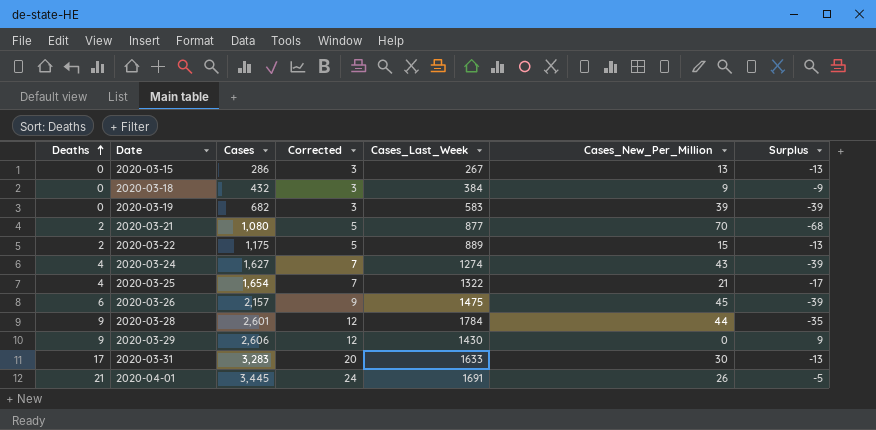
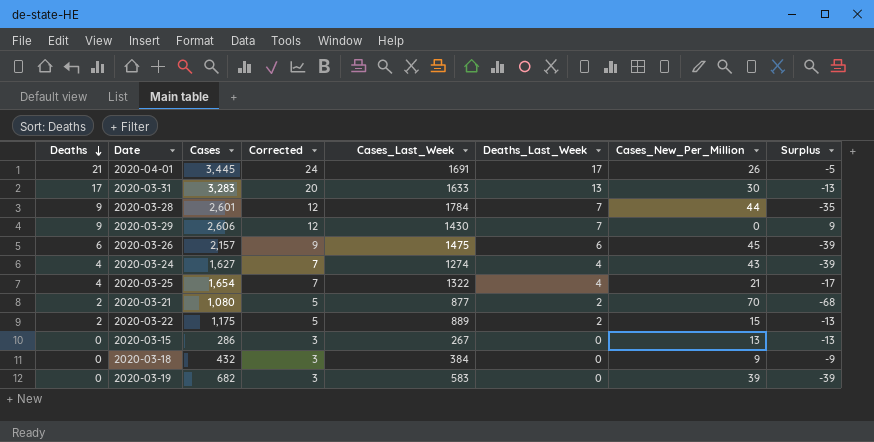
row order: Deaths ascending -> Deaths descending
column Deaths_Last_Week | position: none -> 6

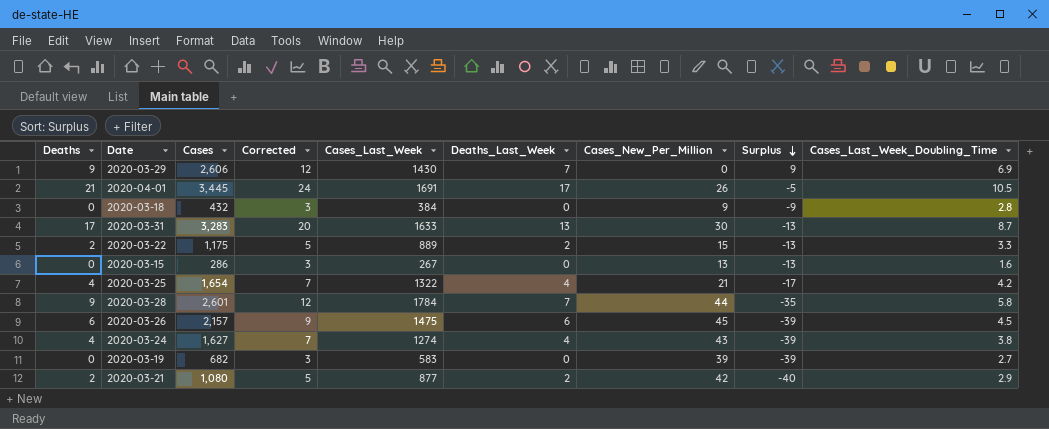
row order: Deaths descending -> Surplus descending
column Cases_Last_Week_Doubling_Time | position: none -> 9
2020-03-21 | Cases_New_Per_Million: 70 -> 42
2020-03-21 | Surplus: -68 -> -40

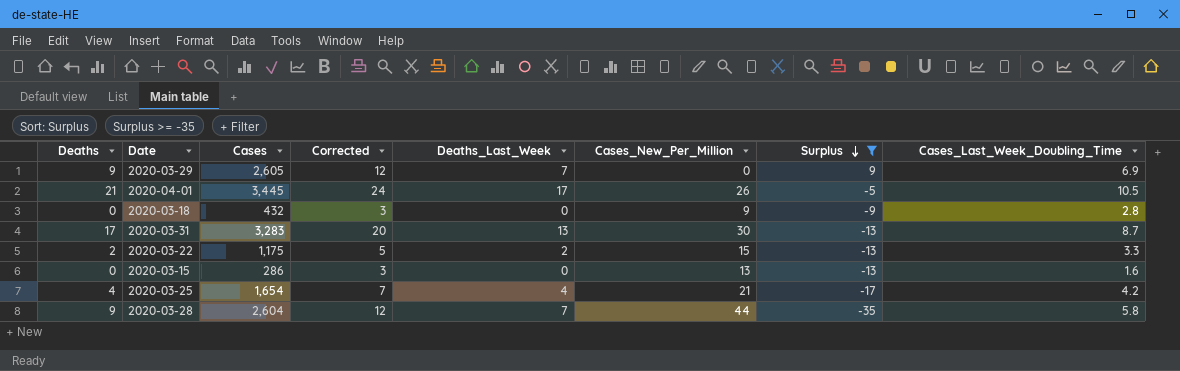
filter: none -> Surplus >= -35
column Cases_Last_Week | position: 5 -> none
2020-03-29 | Cases: 2,606 -> 2,605
2020-03-28 | Cases: 2,601 -> 2,604

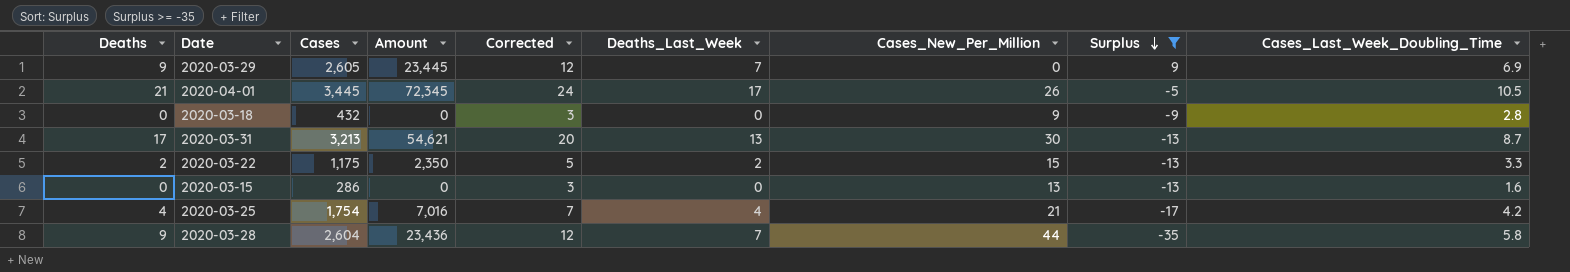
column Amount | formula: none -> [Deaths] * [Cases]
2020-03-31 | Cases: 3,283 -> 3,213
2020-03-25 | Cases: 1,654 -> 1,754

